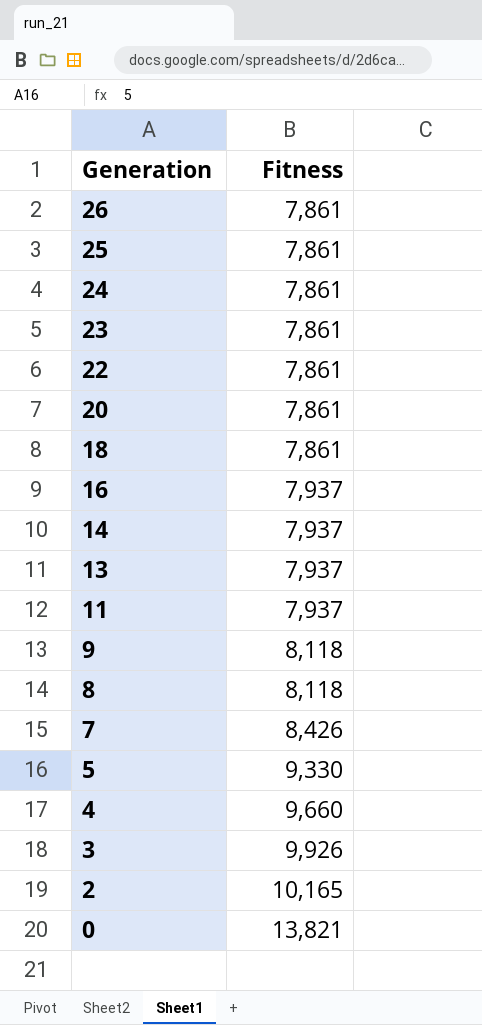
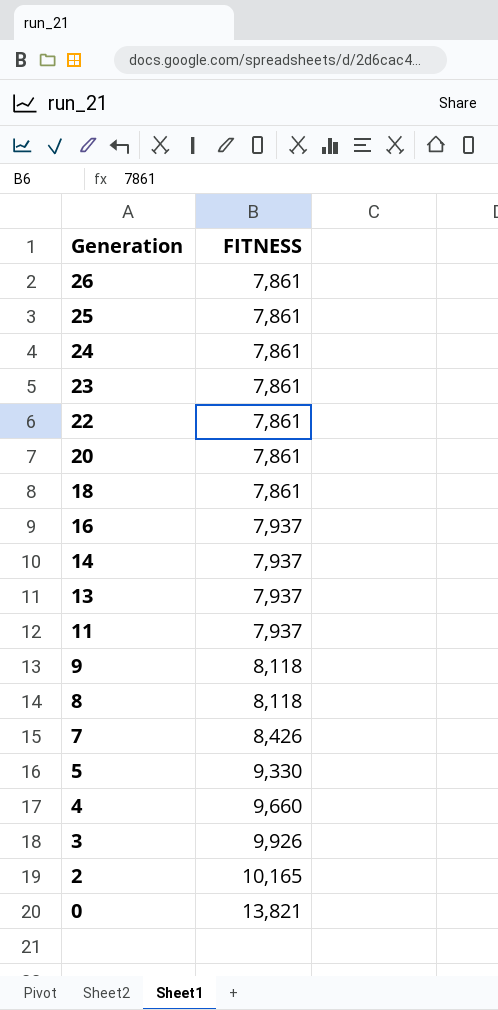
column name: Fitness -> FITNESS

